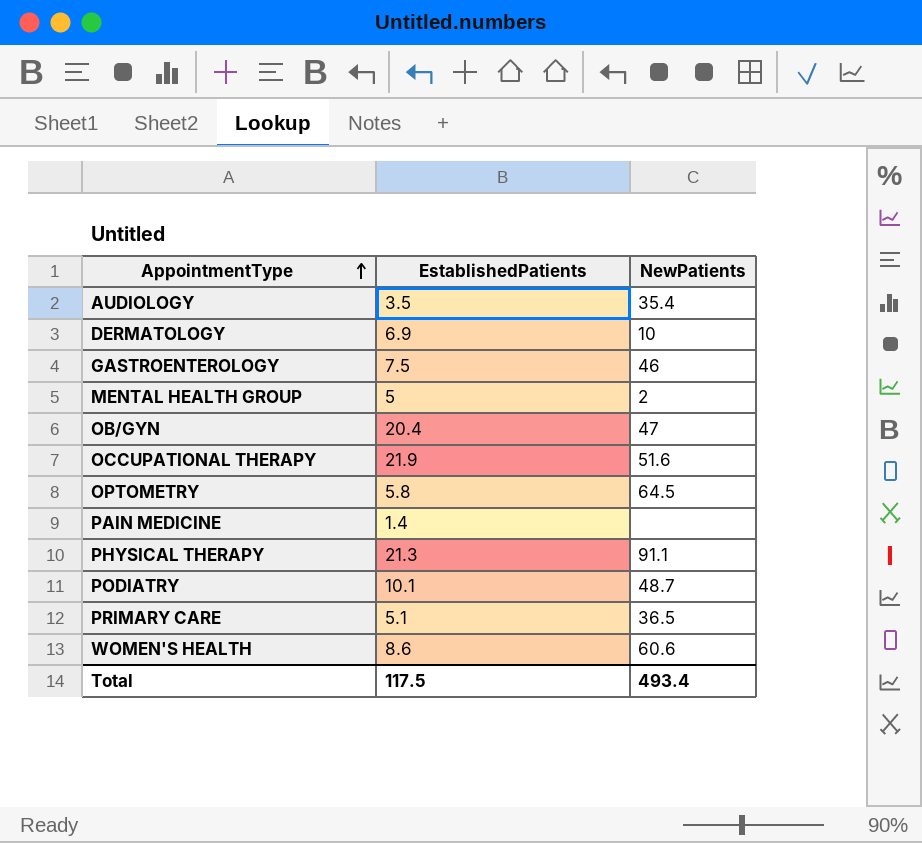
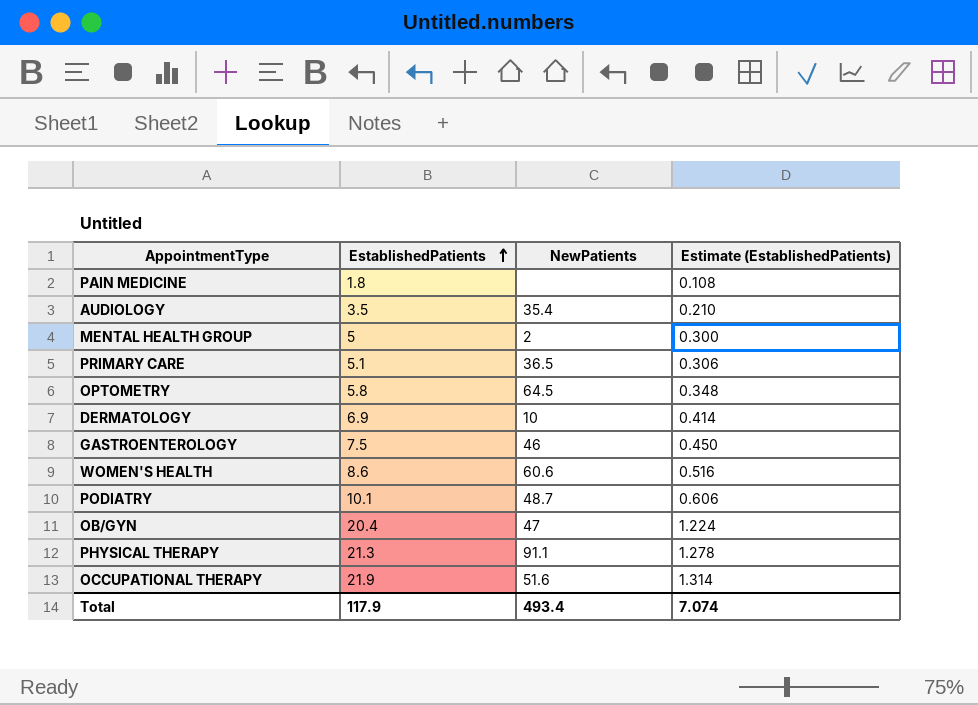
row order: AppointmentType ascending -> EstablishedPatients ascending
column Estimate (EstablishedPatients) | formula: none -> [EstablishedPatients] * 0.06
PAIN MEDICINE | EstablishedPatients: 1.4 -> 1.8
Total | EstablishedPatients: 117.5 -> 117.9

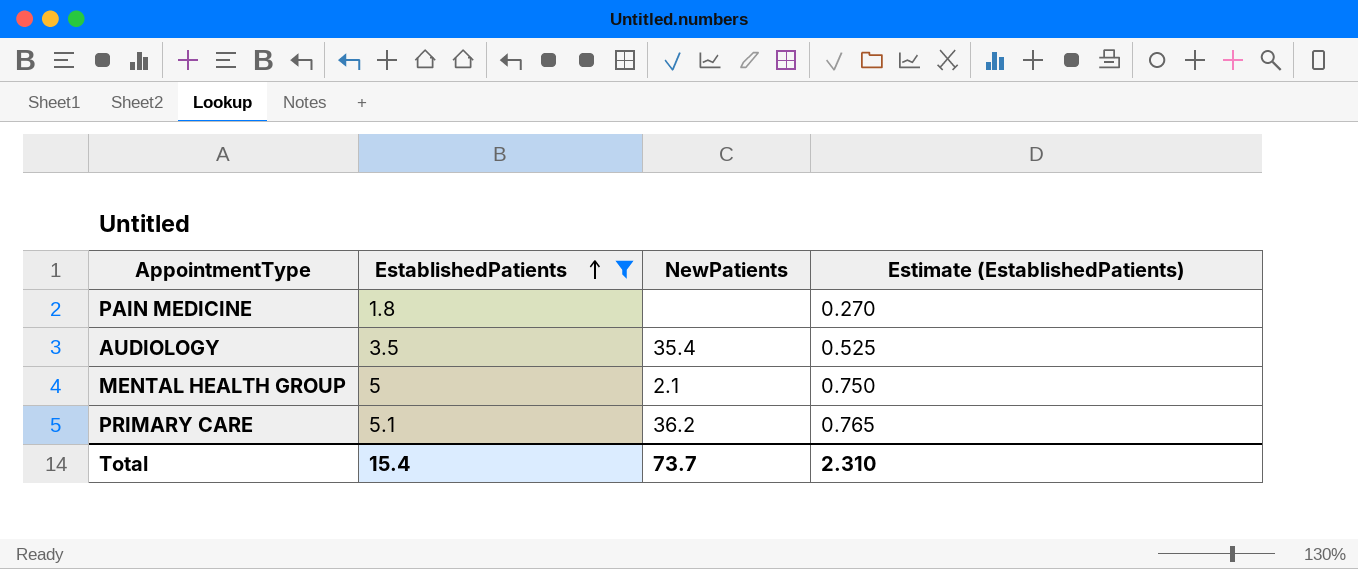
filter: none -> EstablishedPatients <= 5.1
column Estimate (EstablishedPatients) | formula: [EstablishedPatients] * 0.06 -> [EstablishedPatients] * 0.15
MENTAL HEALTH GROUP | NewPatients: 2 -> 2.1
PRIMARY CARE | NewPatients: 36.5 -> 36.2
Total | EstablishedPatients: 117.9 -> 15.4
Total | NewPatients: 493.4 -> 73.7
Total | Estimate (EstablishedPatients): 7.074 -> 2.310

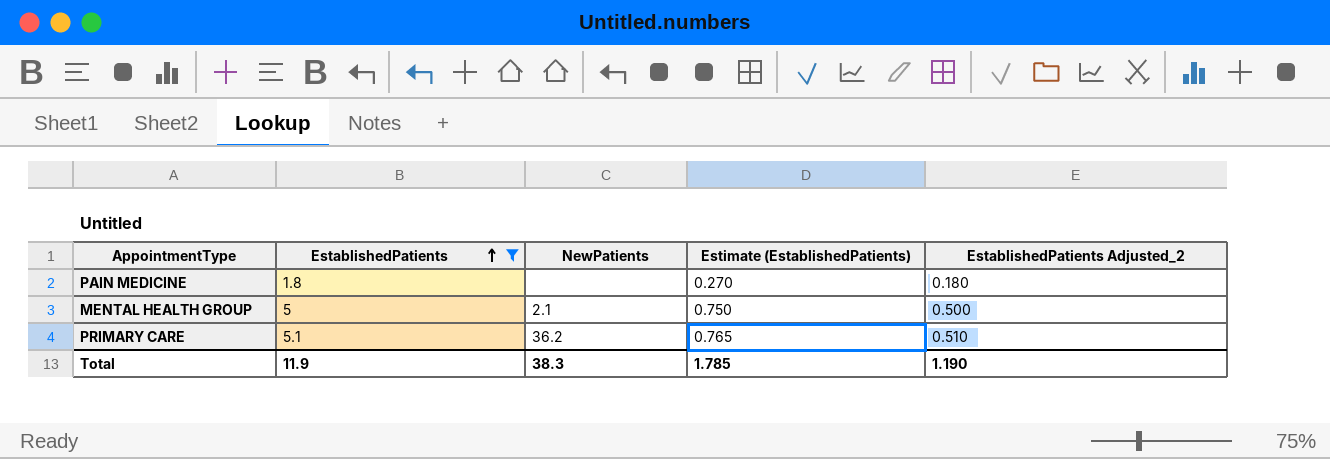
column EstablishedPatients Adjusted_2 | formula: none -> [EstablishedPatients] * 0.1
row AUDIOLOGY: 3.5 | 35.4 | 0.525 -> none
Total | EstablishedPatients: 15.4 -> 11.9
Total | NewPatients: 73.7 -> 38.3
Total | Estimate (EstablishedPatients): 2.310 -> 1.785

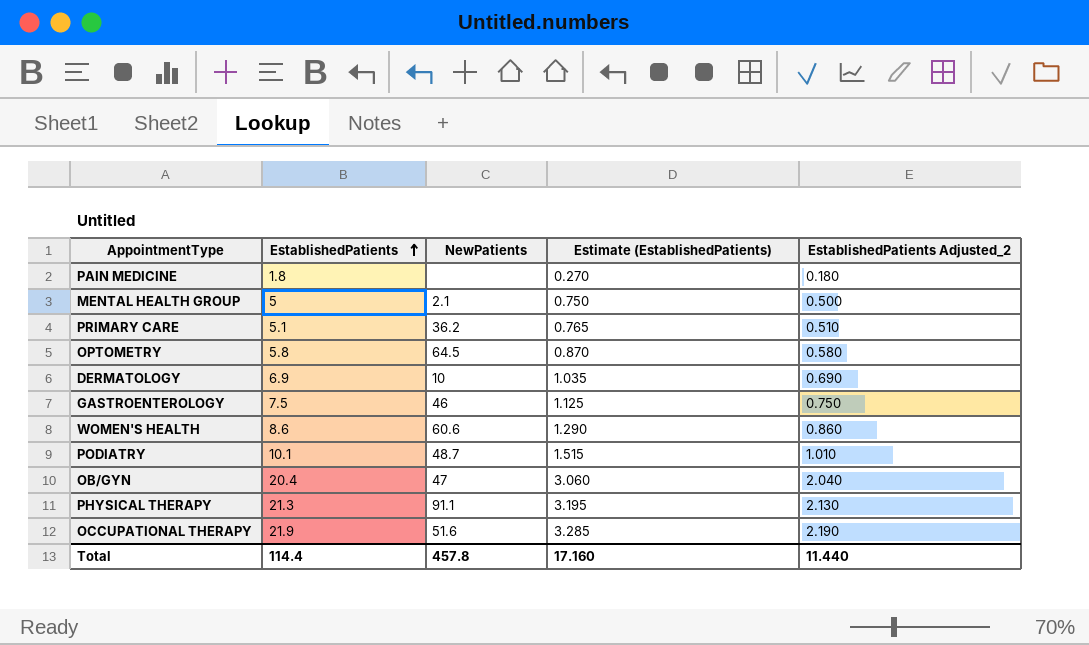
filter: EstablishedPatients <= 5.1 -> none
Total | EstablishedPatients: 11.9 -> 114.4
Total | NewPatients: 38.3 -> 457.8
Total | Estimate (EstablishedPatients): 1.785 -> 17.160
Total | EstablishedPatients Adjusted_2: 1.190 -> 11.440

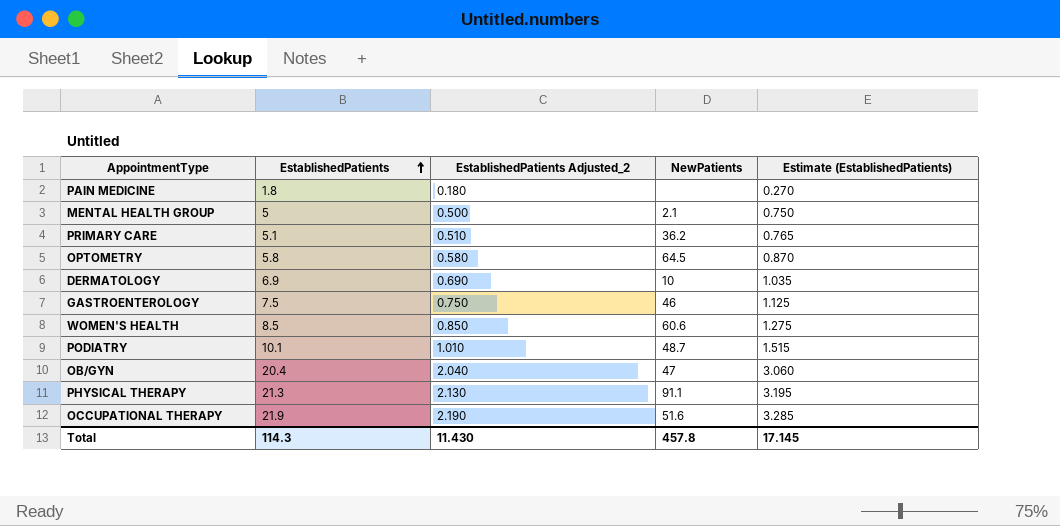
column EstablishedPatients Adjusted_2 | position: 5 -> 3
WOMEN'S HEALTH | EstablishedPatients: 8.6 -> 8.5
WOMEN'S HEALTH | EstablishedPatients Adjusted_2: 0.860 -> 0.850
WOMEN'S HEALTH | Estimate (EstablishedPatients): 1.290 -> 1.275
Total | EstablishedPatients: 114.4 -> 114.3
Total | EstablishedPatients Adjusted_2: 11.440 -> 11.430
Total | Estimate (EstablishedPatients): 17.160 -> 17.145

